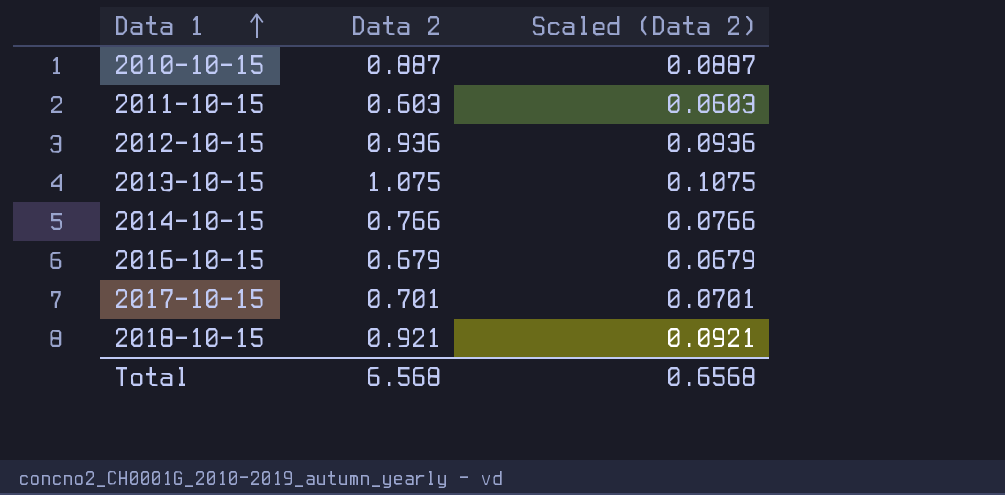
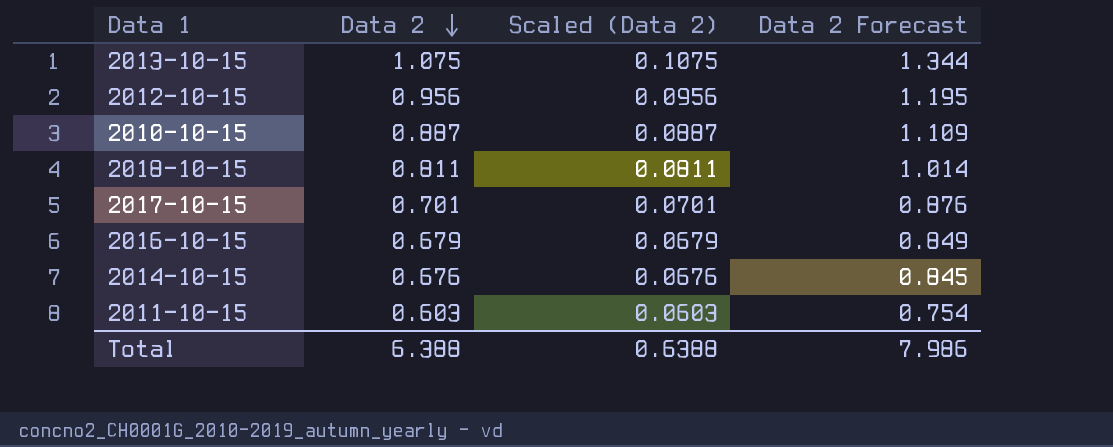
row order: Data 1 ascending -> Data 2 descending
column Data 2 Forecast | formula: none -> [Data 2] * 1.25
2012-10-15 | Data 2: 0.936 -> 0.956
2012-10-15 | Scaled (Data 2): 0.0936 -> 0.0956
2018-10-15 | Data 2: 0.921 -> 0.811
2018-10-15 | Scaled (Data 2): 0.0921 -> 0.0811
2014-10-15 | Data 2: 0.766 -> 0.676
2014-10-15 | Scaled (Data 2): 0.0766 -> 0.0676
Total | Data 2: 6.568 -> 6.388
Total | Scaled (Data 2): 0.6568 -> 0.6388

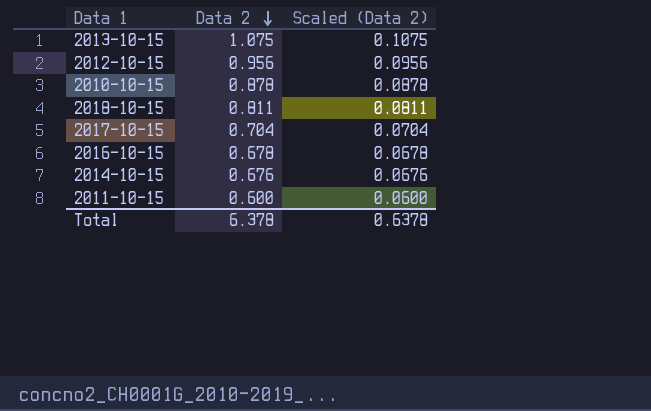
column Data 2 Forecast | formula: [Data 2] * 1.25 -> none
2010-10-15 | Data 2: 0.887 -> 0.878
2010-10-15 | Scaled (Data 2): 0.0887 -> 0.0878
2017-10-15 | Data 2: 0.701 -> 0.704
2017-10-15 | Scaled (Data 2): 0.0701 -> 0.0704
2016-10-15 | Data 2: 0.679 -> 0.678
2016-10-15 | Scaled (Data 2): 0.0679 -> 0.0678
2011-10-15 | Data 2: 0.603 -> 0.600
2011-10-15 | Scaled (Data 2): 0.0603 -> 0.0600
Total | Data 2: 6.388 -> 6.378
Total | Scaled (Data 2): 0.6388 -> 0.6378

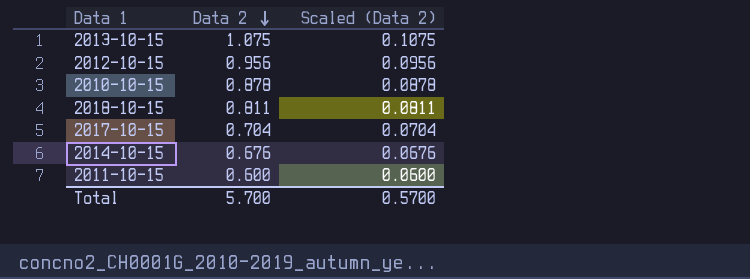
row 2016-10-15: 0.678 | 0.0678 -> none
Total | Data 2: 6.378 -> 5.700
Total | Scaled (Data 2): 0.6378 -> 0.5700

